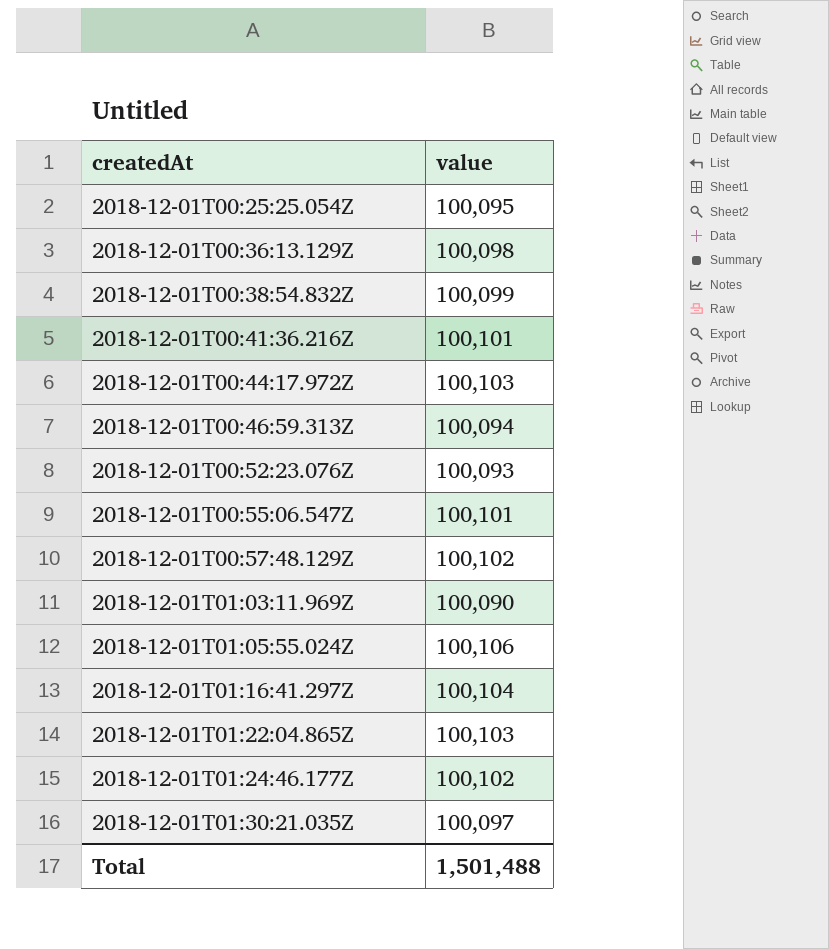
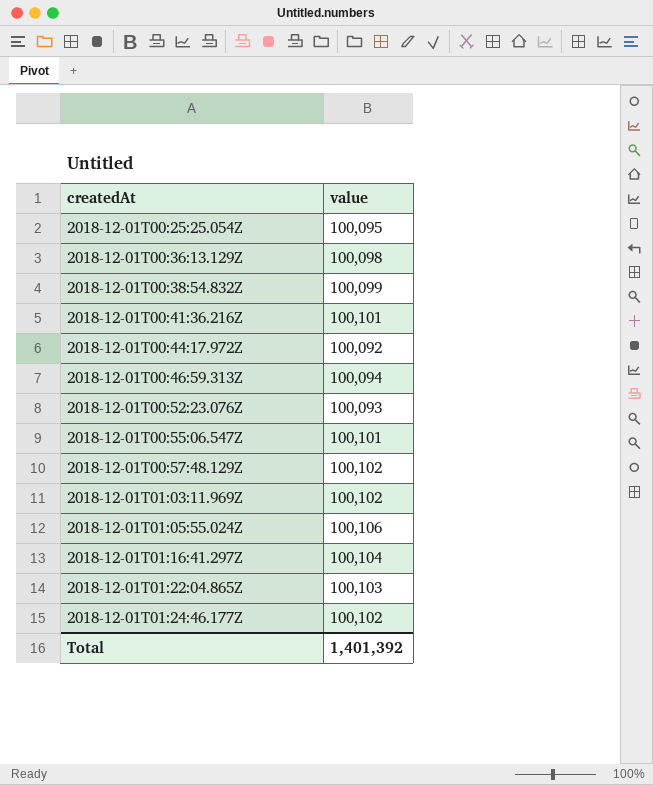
row 2018-12-01T01:30:21.035Z: 100,097 -> none
2018-12-01T00:44:17.972Z | value: 100,103 -> 100,092
2018-12-01T01:03:11.969Z | value: 100,090 -> 100,102
Total | value: 1,501,488 -> 1,401,392

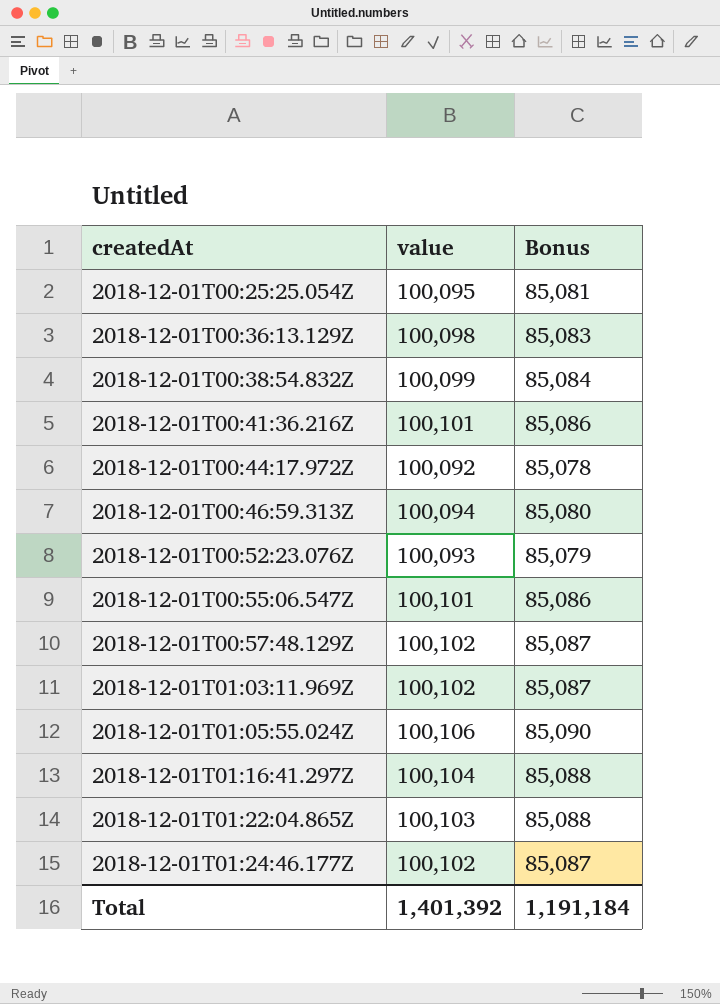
column Bonus | formula: none -> [value] * 0.85

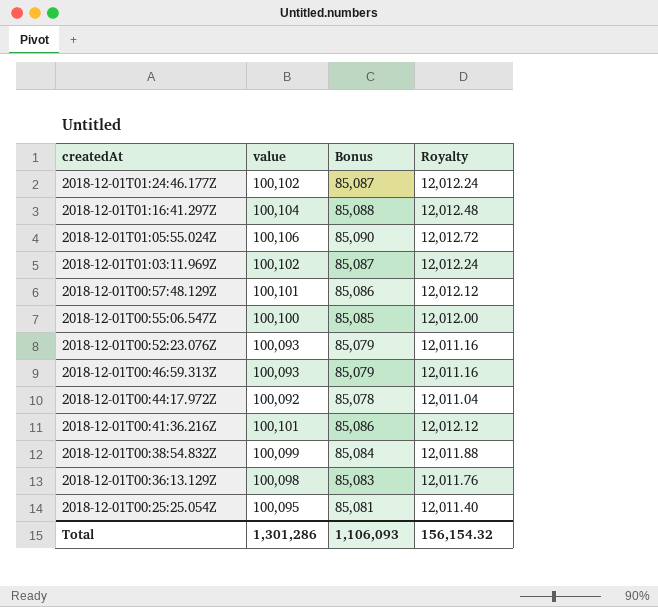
row order: createdAt ascending -> createdAt descending
column Royalty | formula: none -> [value] * 0.12
row 2018-12-01T01:22:04.865Z: 100,103 | 85,088 -> none
2018-12-01T00:57:48.129Z | value: 100,102 -> 100,101
2018-12-01T00:57:48.129Z | Bonus: 85,087 -> 85,086
2018-12-01T00:55:06.547Z | value: 100,101 -> 100,100
2018-12-01T00:55:06.547Z | Bonus: 85,086 -> 85,085
2018-12-01T00:46:59.313Z | value: 100,094 -> 100,093
2018-12-01T00:46:59.313Z | Bonus: 85,080 -> 85,079
Total | value: 1,401,392 -> 1,301,286
Total | Bonus: 1,191,184 -> 1,106,093

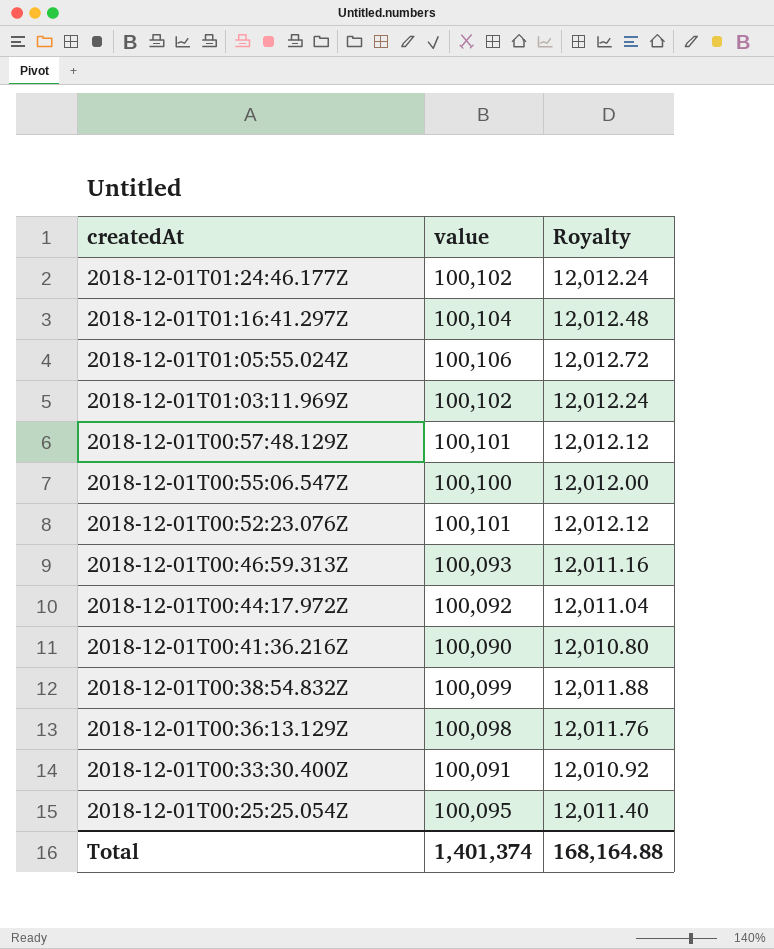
column Bonus | formula: [value] * 0.85 -> none
2018-12-01T00:52:23.076Z | value: 100,093 -> 100,101
2018-12-01T00:52:23.076Z | Royalty: 12,011.16 -> 12,012.12
2018-12-01T00:41:36.216Z | value: 100,101 -> 100,090
2018-12-01T00:41:36.216Z | Royalty: 12,012.12 -> 12,010.80
row 2018-12-01T00:33:30.400Z: none -> 100,091 | 12,010.92
Total | value: 1,301,286 -> 1,401,374
Total | Royalty: 156,154.32 -> 168,164.88

